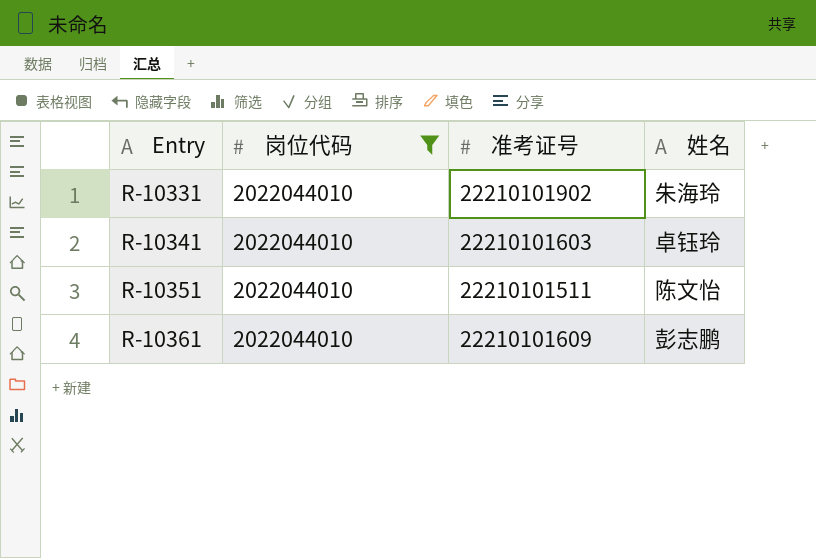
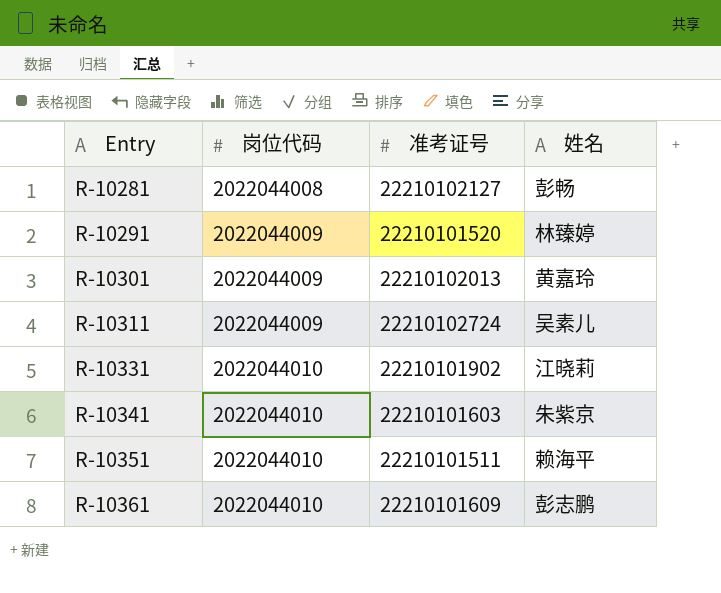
filter: 岗位代码 = 2022044010 -> none
R-10331 | 姓名: 朱海玲 -> 江晓莉
R-10341 | 姓名: 卓钰玲 -> 朱紫京
R-10351 | 姓名: 陈文怡 -> 赖海平

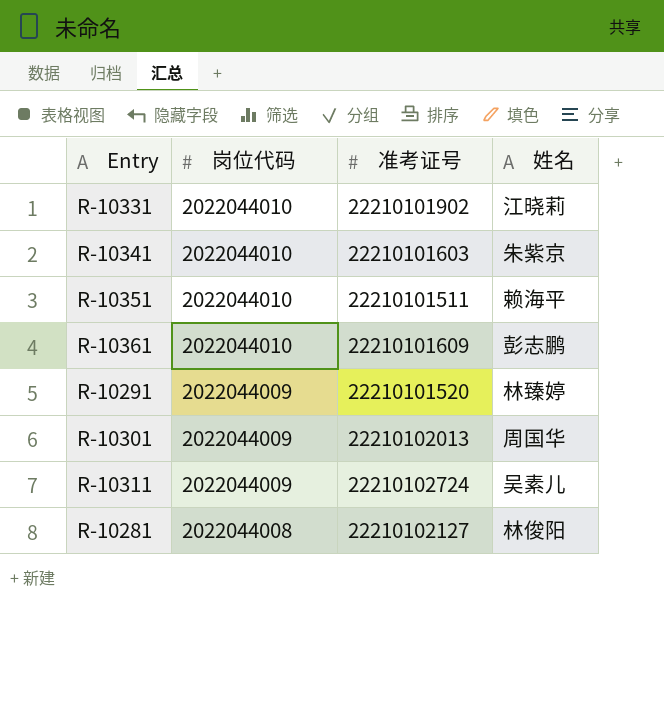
row order: Entry ascending -> 岗位代码 descending
R-10301 | 姓名: 黄嘉玲 -> 周国华
R-10281 | 姓名: 彭畅 -> 林俊阳

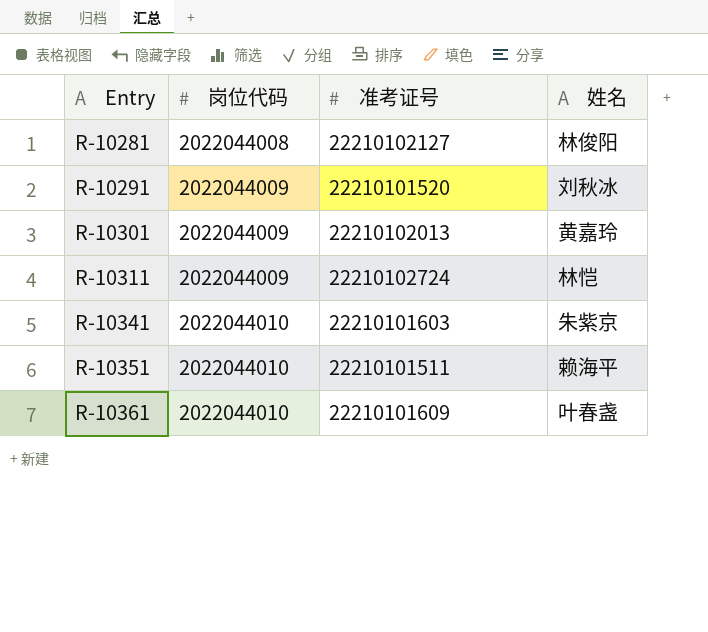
row order: 岗位代码 descending -> Entry ascending
row R-10331: 2022044010 | 22210101902 | 江晓莉 -> none
R-10291 | 姓名: 林臻婷 -> 刘秋冰
R-10301 | 姓名: 周国华 -> 黄嘉玲
R-10311 | 姓名: 吴素儿 -> 林恺
R-10361 | 姓名: 彭志鹏 -> 叶春盏

